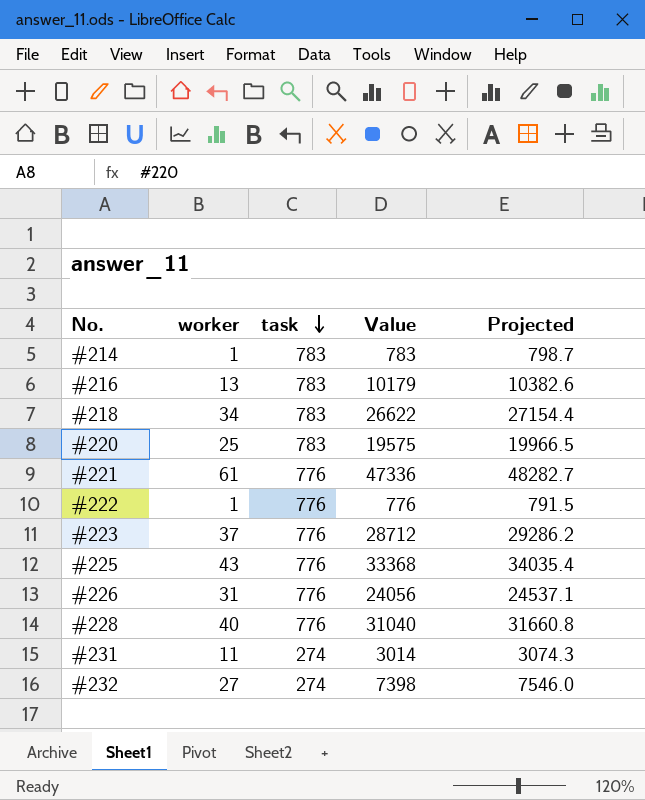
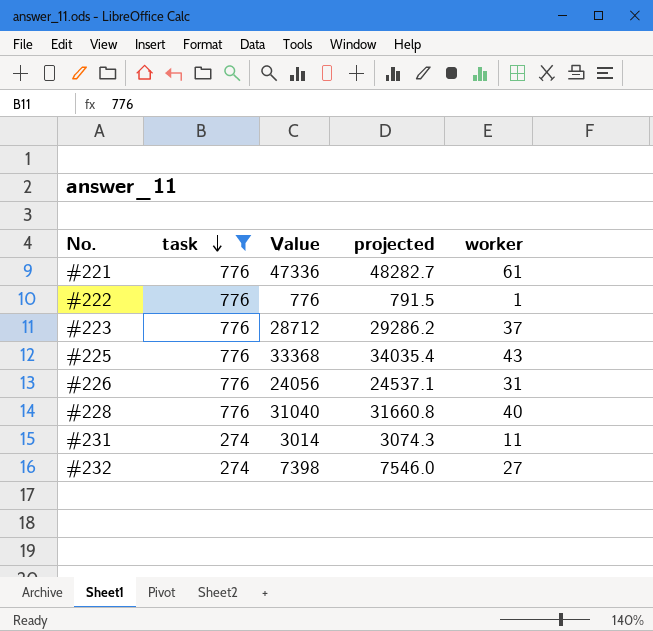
filter: none -> task != 783
column name: Projected -> projected
column worker | position: 2 -> 5

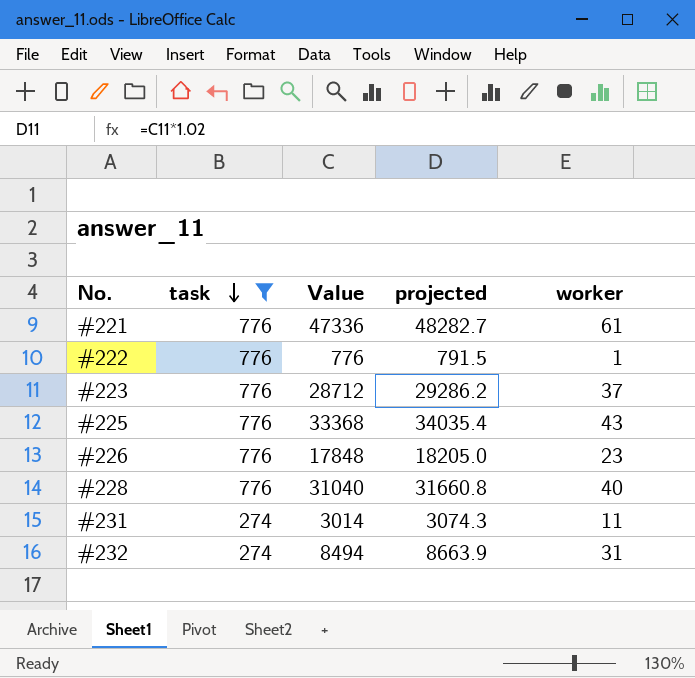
#226 | Value: 24056 -> 17848
#226 | projected: 24537.1 -> 18205.0
#226 | worker: 31 -> 23
#232 | Value: 7398 -> 8494
#232 | projected: 7546.0 -> 8663.9
#232 | worker: 27 -> 31

